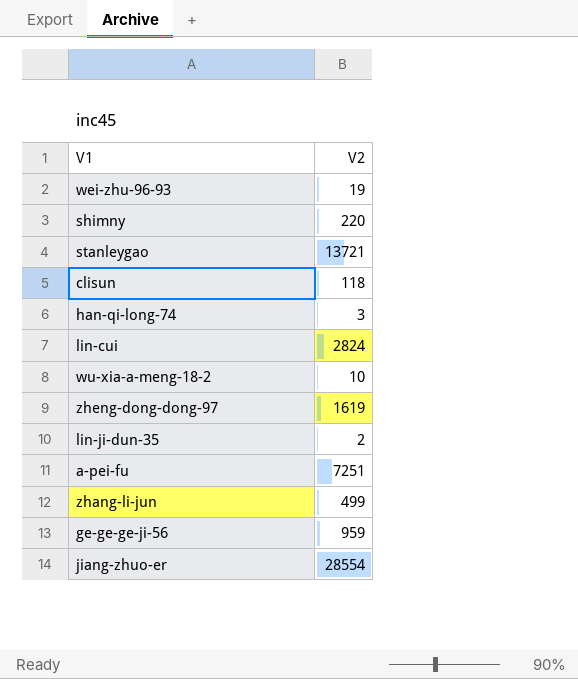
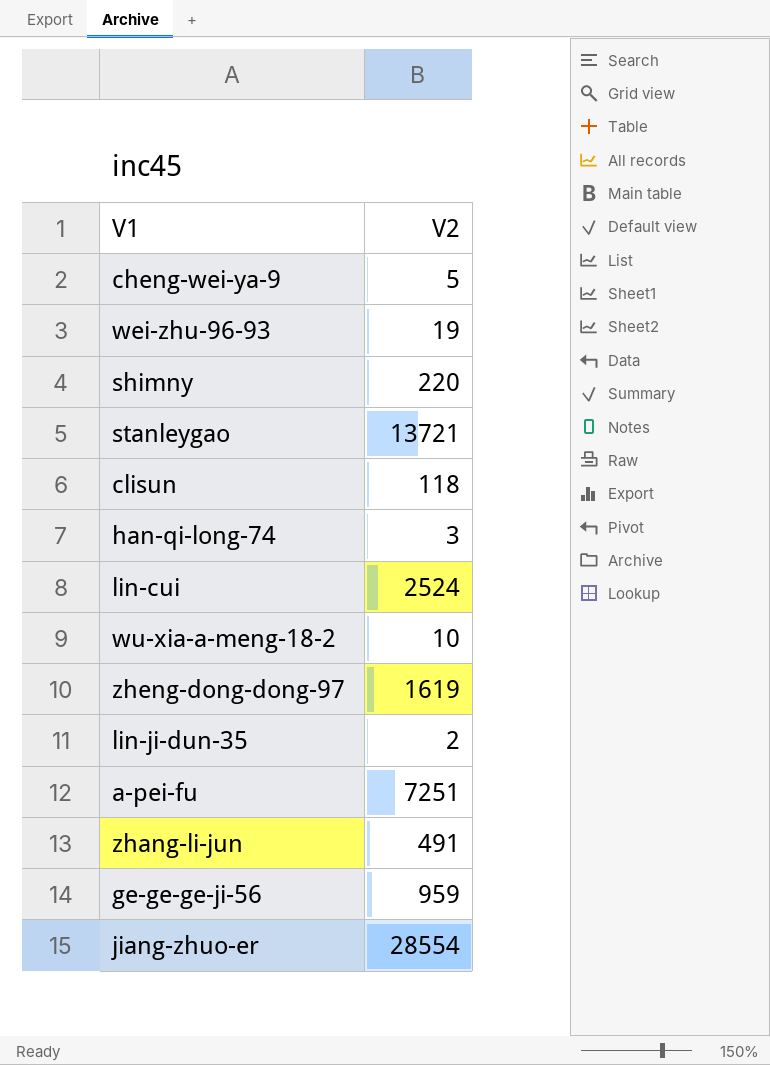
row cheng-wei-ya-9: none -> 5
lin-cui | V2: 2824 -> 2524
zhang-li-jun | V2: 499 -> 491

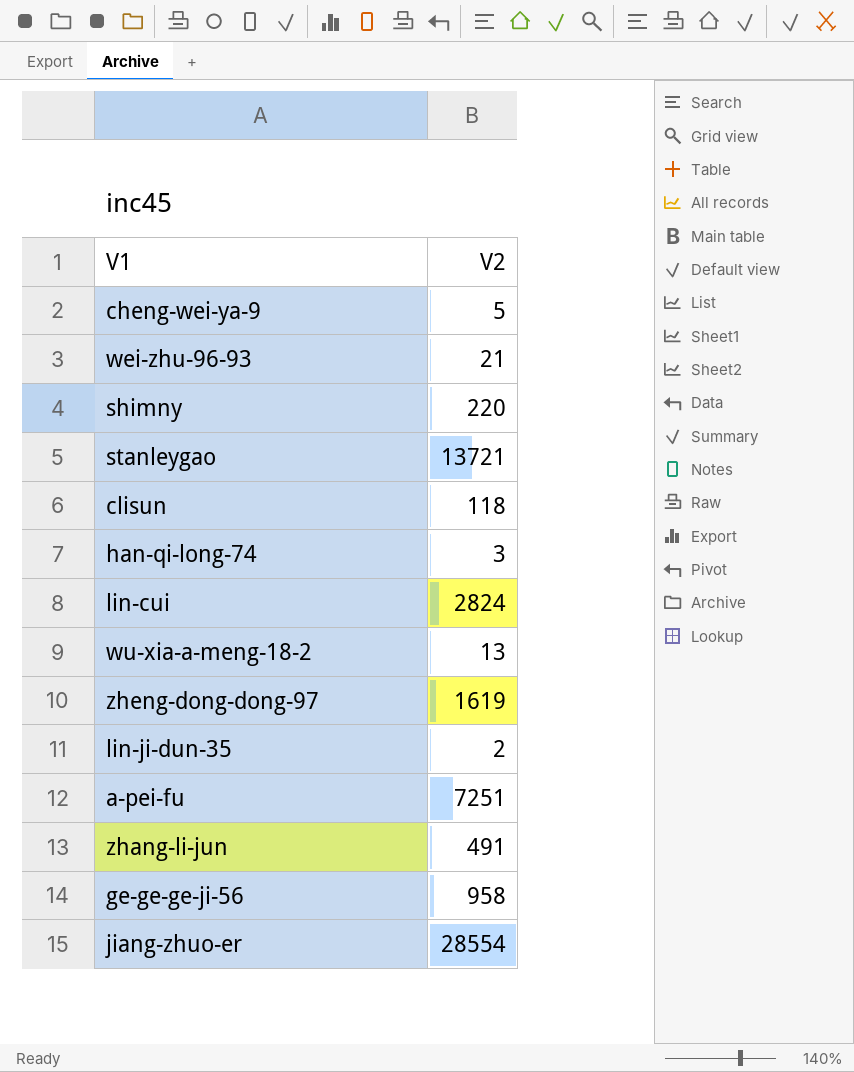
wei-zhu-96-93 | V2: 19 -> 21
lin-cui | V2: 2524 -> 2824
wu-xia-a-meng-18-2 | V2: 10 -> 13
ge-ge-ge-ji-56 | V2: 959 -> 958

